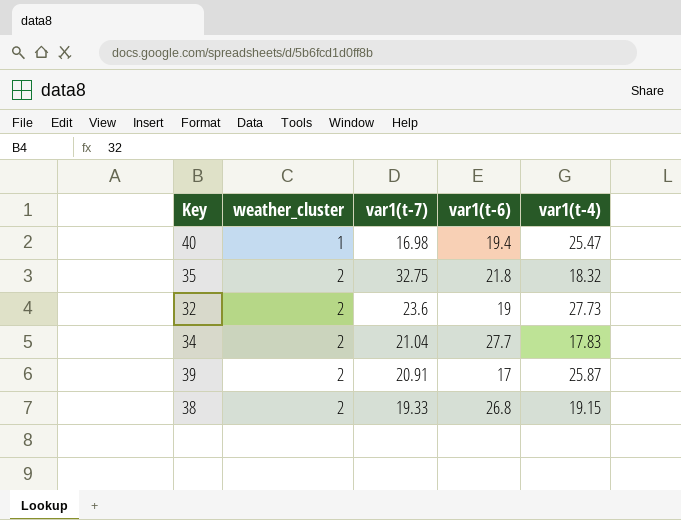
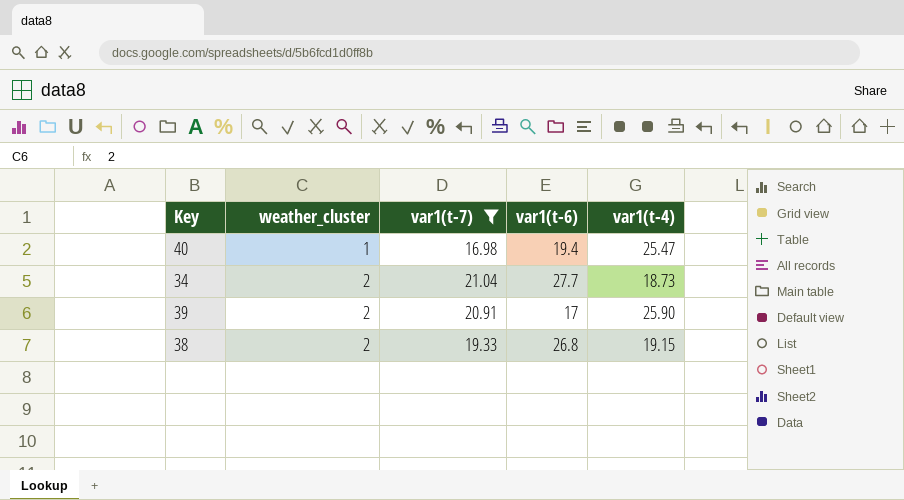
filter: none -> var1(t-7) <= 21.04
34 | var1(t-4): 17.83 -> 18.73
39 | var1(t-4): 25.87 -> 25.90

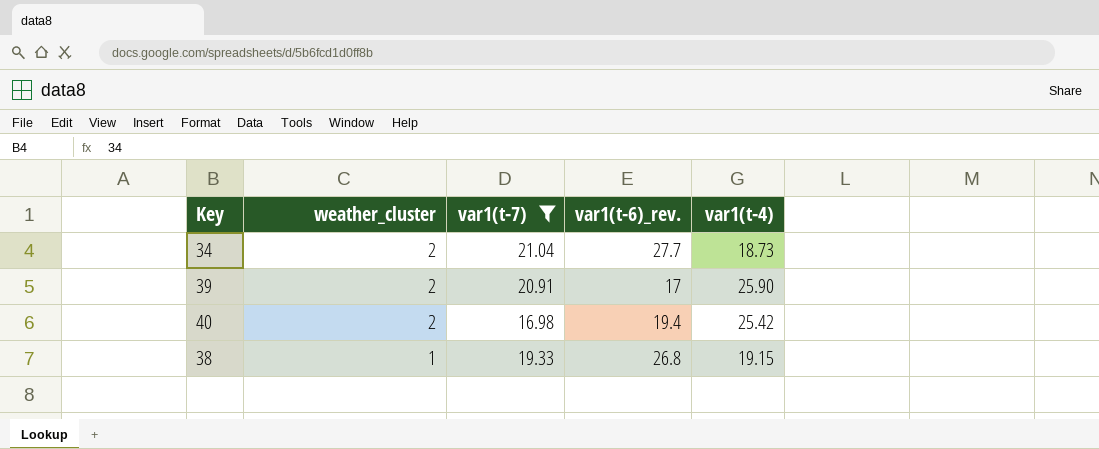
row order: weather_cluster ascending -> weather_cluster descending
column name: var1(t-6) -> var1(t-6)_rev.
40 | weather_cluster: 1 -> 2
40 | var1(t-4): 25.47 -> 25.42
38 | weather_cluster: 2 -> 1

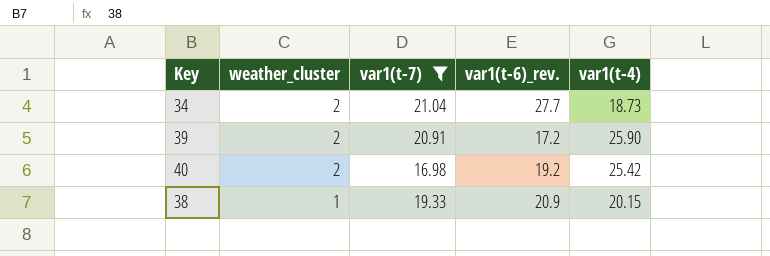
39 | var1(t-6)_rev.: 17 -> 17.2
40 | var1(t-6)_rev.: 19.4 -> 19.2
38 | var1(t-6)_rev.: 26.8 -> 20.9
38 | var1(t-4): 19.15 -> 20.15

